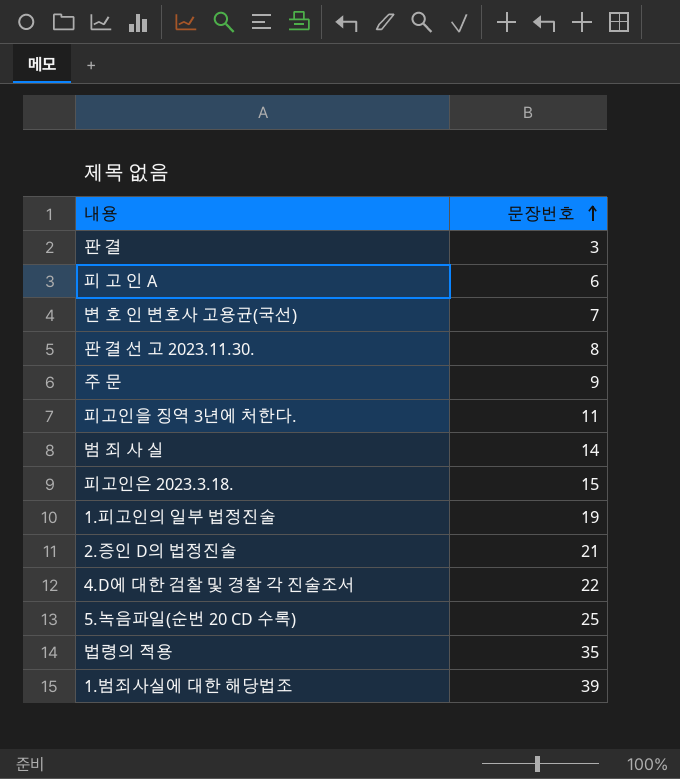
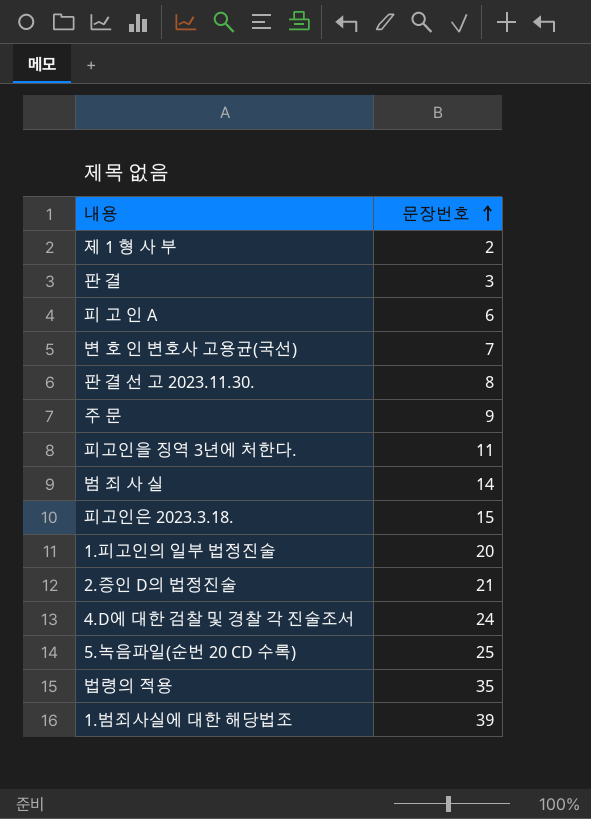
row 제 1 형 사 부: none -> 2
1.피고인의 일부 법정진술 | 문장번호: 19 -> 20
4.D에 대한 검찰 및 경찰 각 진술조서 | 문장번호: 22 -> 24

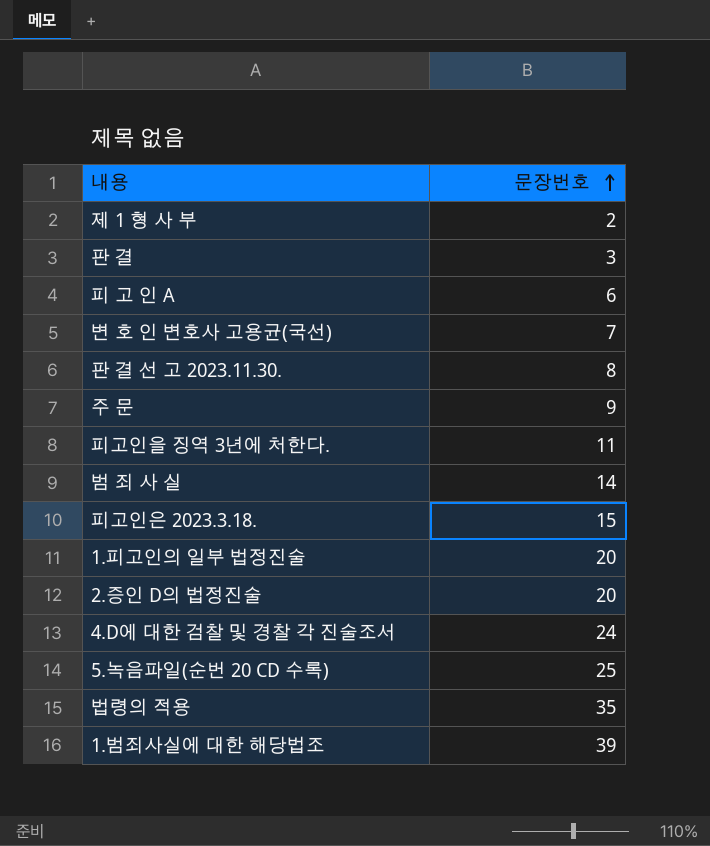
2.증인 D의 법정진술 | 문장번호: 21 -> 20

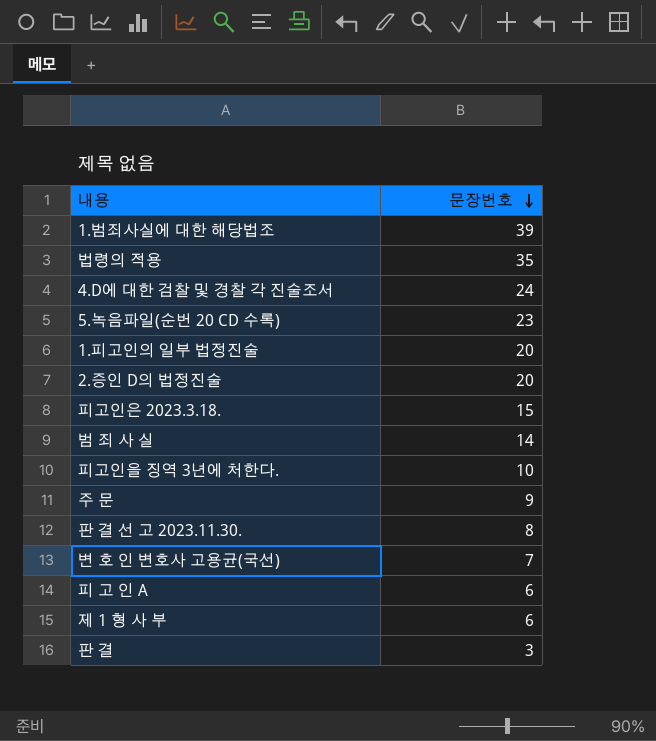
row order: 문장번호 ascending -> 문장번호 descending
5.녹음파일(순번 20 CD 수록) | 문장번호: 25 -> 23
피고인을 징역 3년에 처한다. | 문장번호: 11 -> 10
제 1 형 사 부 | 문장번호: 2 -> 6

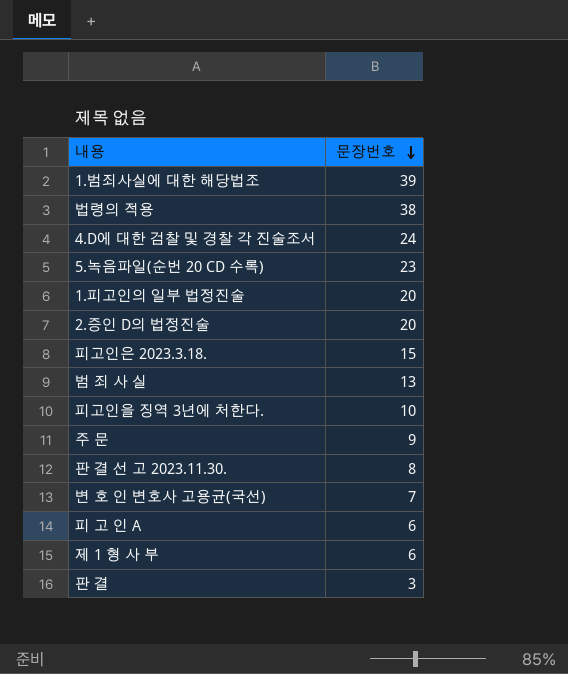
법령의 적용 | 문장번호: 35 -> 38
범 죄 사 실 | 문장번호: 14 -> 13

